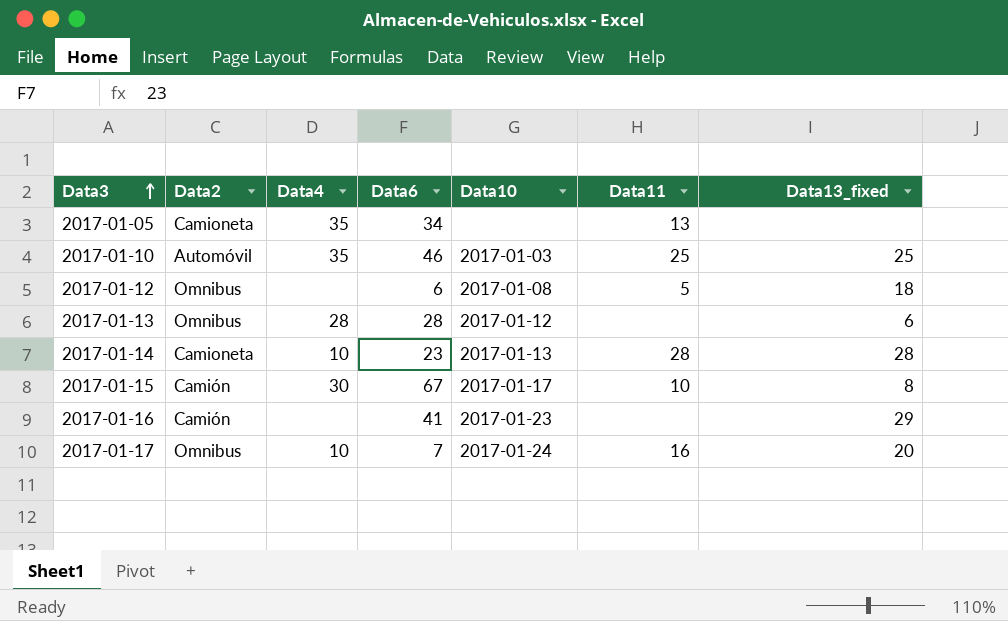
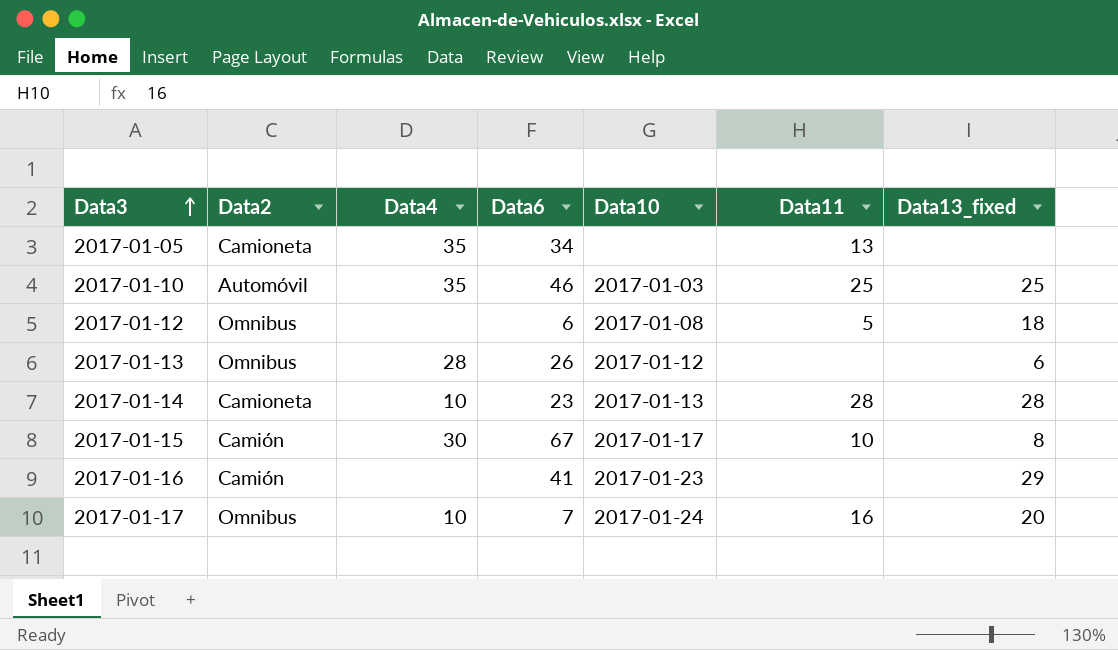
2017-01-13 | Data6: 28 -> 26

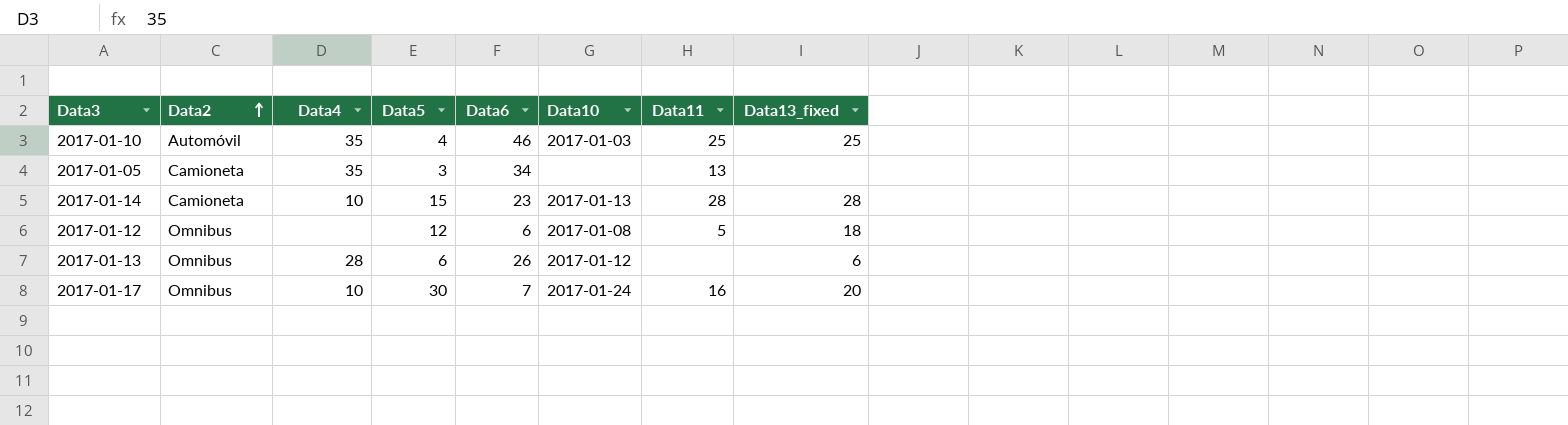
row order: Data3 ascending -> Data2 ascending
column Data5 | position: none -> 4
row 2017-01-15: Camión | 30 | 67 | 2017-01-17 | 10 | 8 -> none
row 2017-01-16: Camión | none | 41 | 2017-01-23 | none | 29 -> none

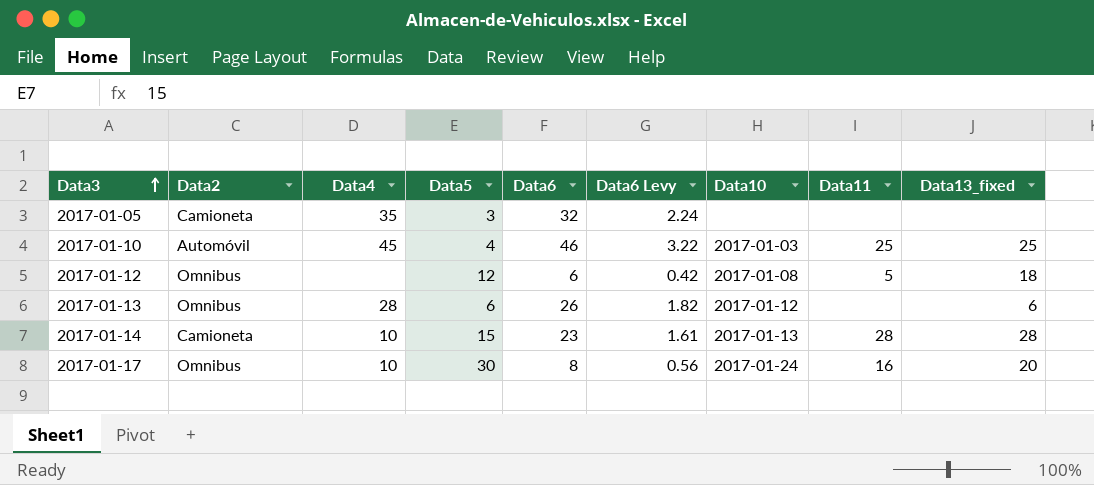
row order: Data2 ascending -> Data3 ascending
column Data6 Levy | formula: none -> [Data6] * 0.07
2017-01-05 | Data6: 34 -> 32
2017-01-05 | Data11: 13 -> none
2017-01-10 | Data4: 35 -> 45
2017-01-17 | Data6: 7 -> 8

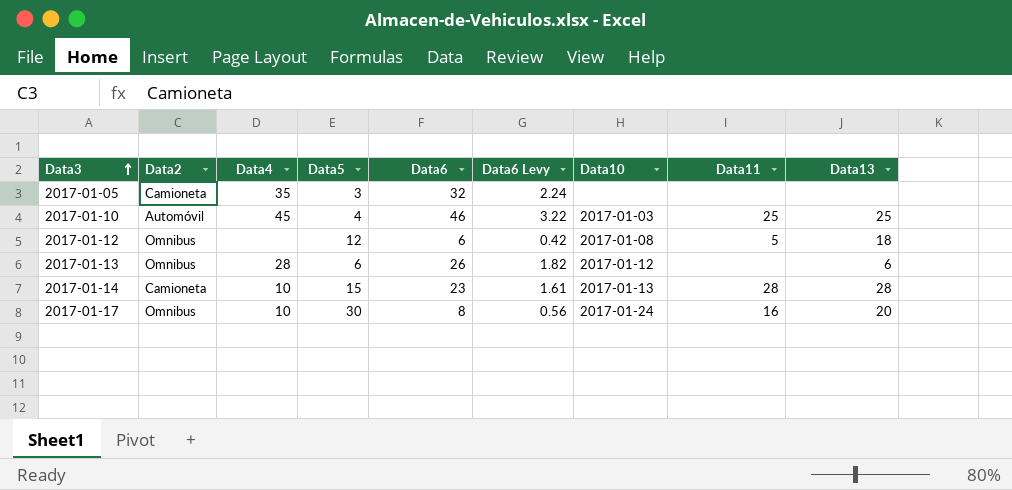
column name: Data13_fixed -> Data13

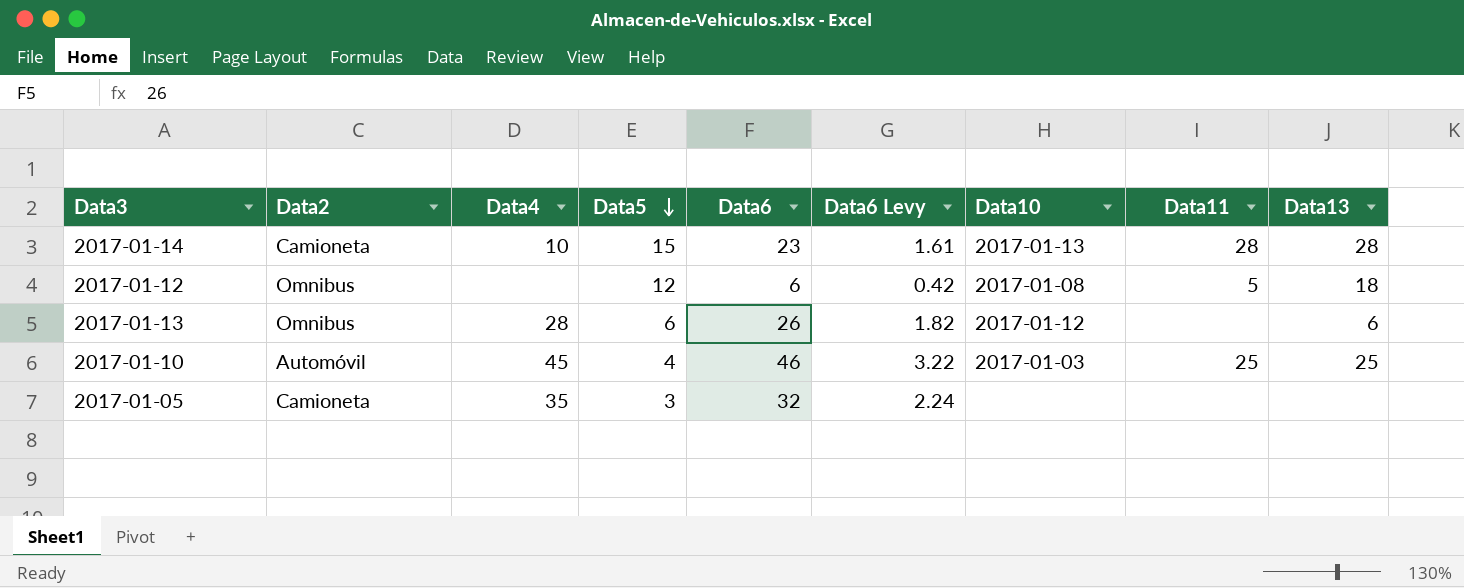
row order: Data3 ascending -> Data5 descending
row 2017-01-17: Omnibus | 10 | 30 | 8 | 0.56 | 2017-01-24 | 16 | 20 -> none

